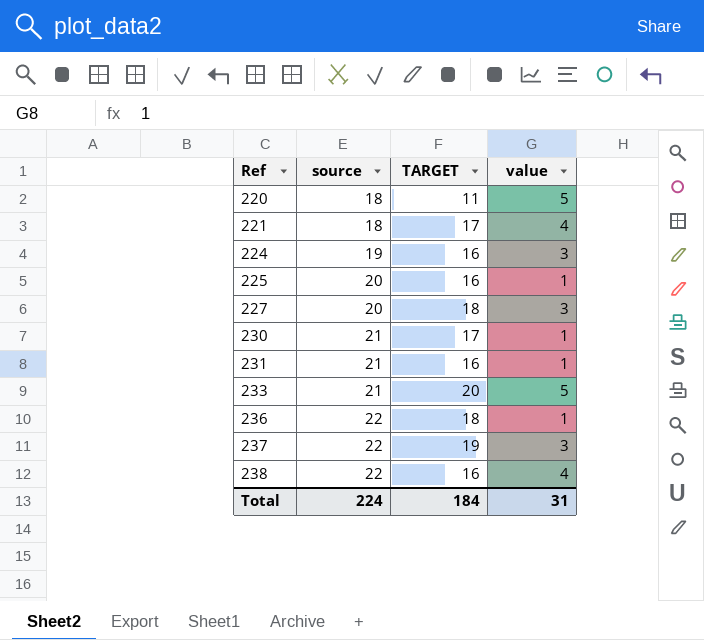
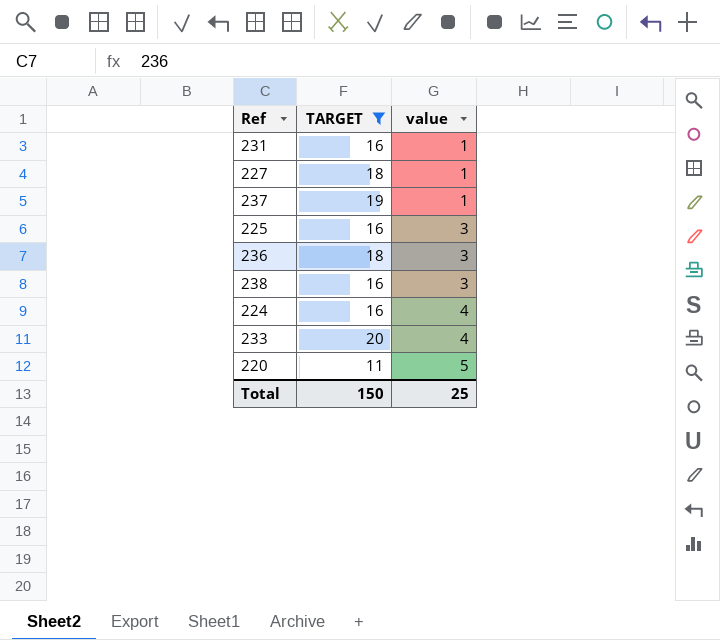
filter: none -> TARGET != 17
row order: Ref ascending -> value ascending
column source | position: 2 -> none
227 | value: 3 -> 1
237 | value: 3 -> 1
225 | value: 1 -> 3
236 | value: 1 -> 3
238 | value: 4 -> 3
224 | value: 3 -> 4
233 | value: 5 -> 4
Total | TARGET: 184 -> 150
Total | value: 31 -> 25

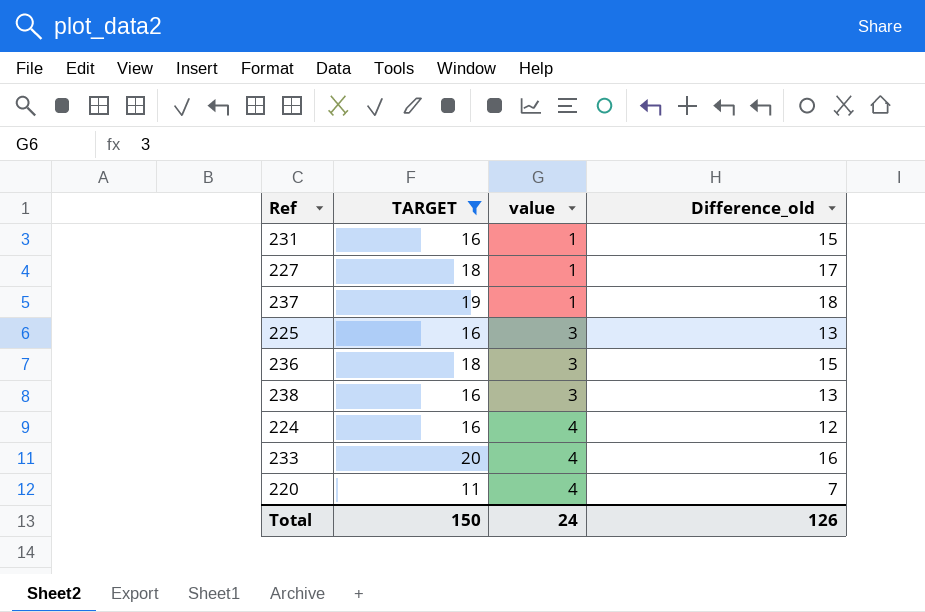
column Difference_old | formula: none -> [TARGET] - [value]
220 | value: 5 -> 4
Total | value: 25 -> 24

